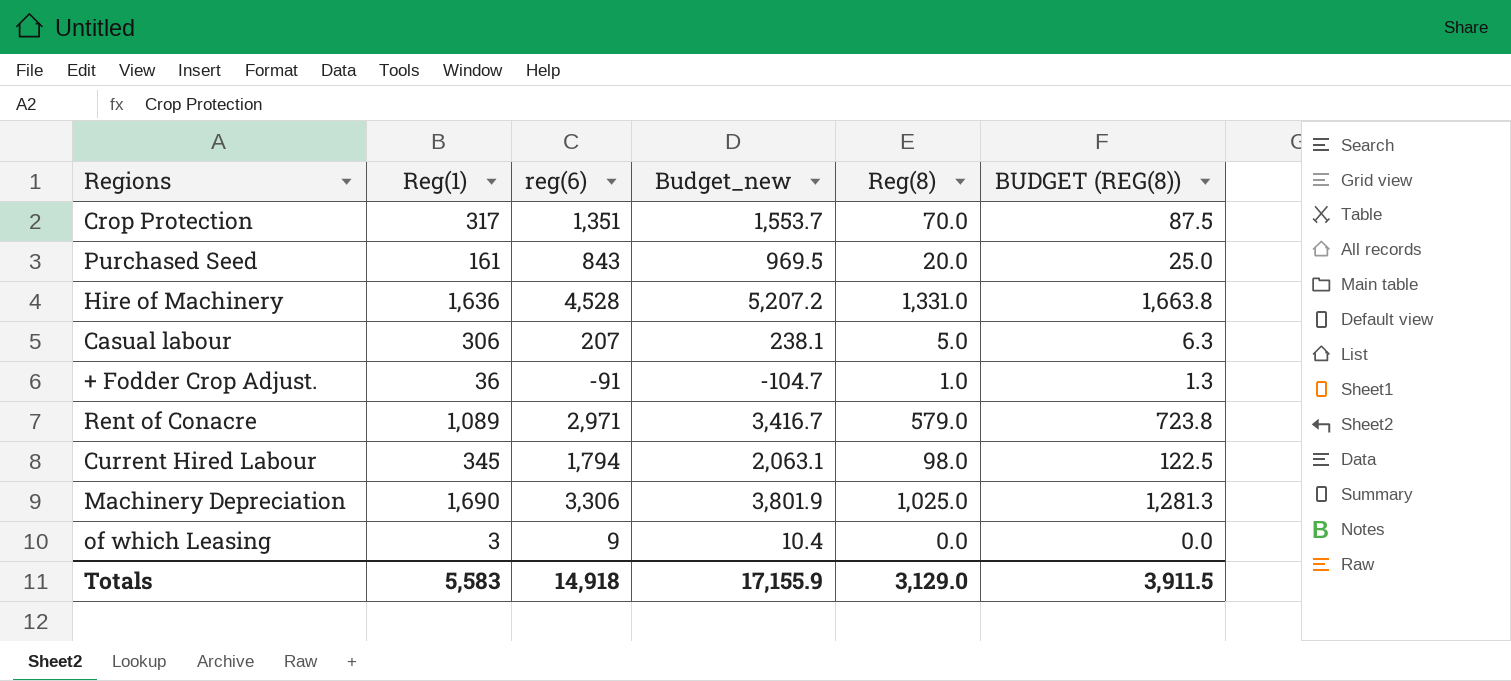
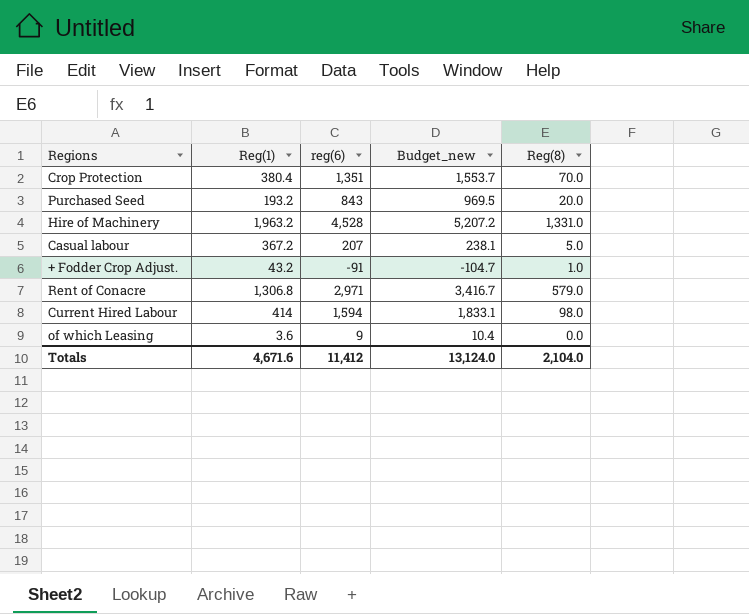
column BUDGET (REG(8)) | formula: [Reg(8)] * 1.25 -> none
row Machinery Depreciation: 1,690 | 3,306 | 3,801.9 | 1,025.0 | 1,281.3 -> none
Crop Protection | Reg(1): 317 -> 380.4
Purchased Seed | Reg(1): 161 -> 193.2
Hire of Machinery | Reg(1): 1,636 -> 1,963.2
Casual labour | Reg(1): 306 -> 367.2
+ Fodder Crop Adjust. | Reg(1): 36 -> 43.2
Rent of Conacre | Reg(1): 1,089 -> 1,306.8
Current Hired Labour | Reg(1): 345 -> 414
Current Hired Labour | reg(6): 1,794 -> 1,594
Current Hired Labour | Budget_new: 2,063.1 -> 1,833.1
of which Leasing | Reg(1): 3 -> 3.6
Totals | Reg(1): 5,583 -> 4,671.6
Totals | reg(6): 14,918 -> 11,412
Totals | Budget_new: 17,155.9 -> 13,124.0
Totals | Reg(8): 3,129.0 -> 2,104.0

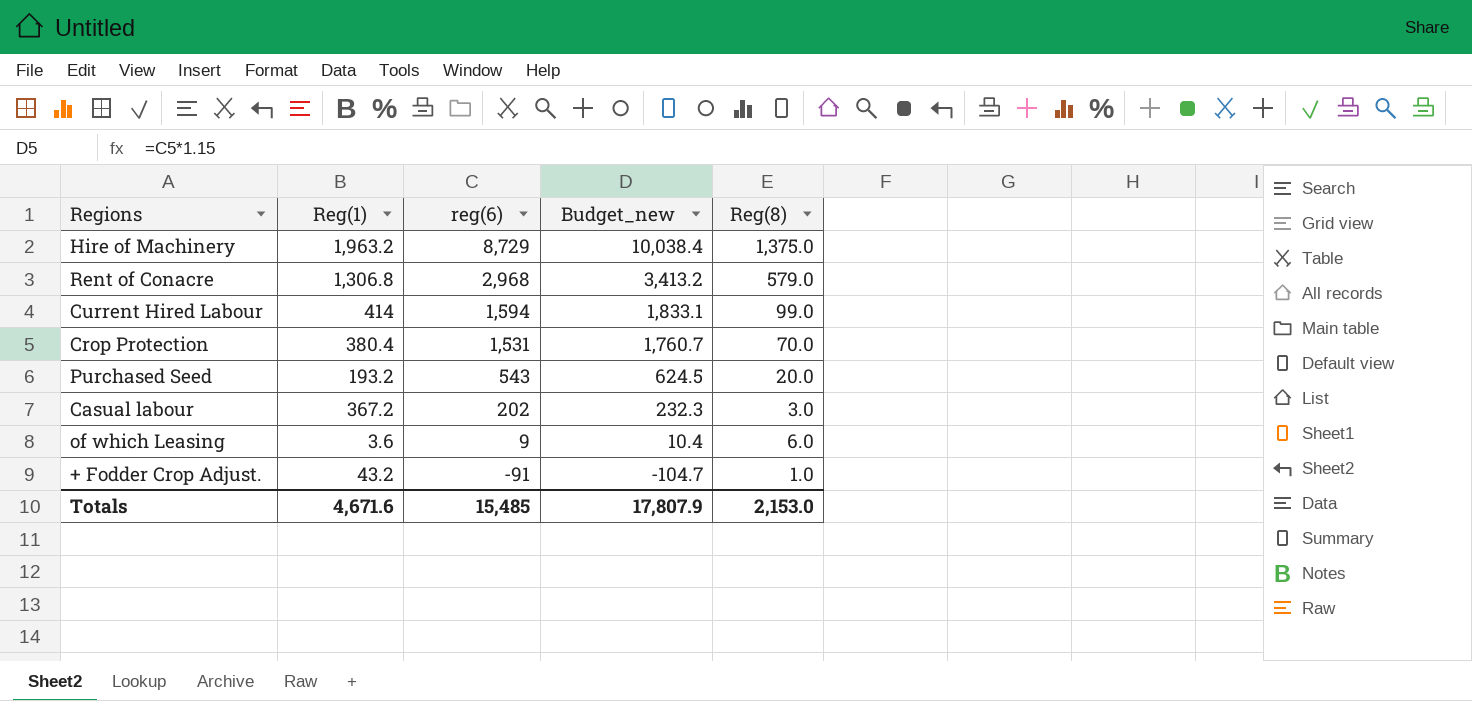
row order: none -> reg(6) descending
Hire of Machinery | reg(6): 4,528 -> 8,729
Hire of Machinery | Budget_new: 5,207.2 -> 10,038.4
Hire of Machinery | Reg(8): 1,331.0 -> 1,375.0
Rent of Conacre | reg(6): 2,971 -> 2,968
Rent of Conacre | Budget_new: 3,416.7 -> 3,413.2
Current Hired Labour | Reg(8): 98.0 -> 99.0
Crop Protection | reg(6): 1,351 -> 1,531
Crop Protection | Budget_new: 1,553.7 -> 1,760.7
Purchased Seed | reg(6): 843 -> 543
Purchased Seed | Budget_new: 969.5 -> 624.5
Casual labour | reg(6): 207 -> 202
Casual labour | Budget_new: 238.1 -> 232.3
Casual labour | Reg(8): 5.0 -> 3.0
of which Leasing | Reg(8): 0.0 -> 6.0
Totals | reg(6): 11,412 -> 15,485
Totals | Budget_new: 13,124.0 -> 17,807.9
Totals | Reg(8): 2,104.0 -> 2,153.0

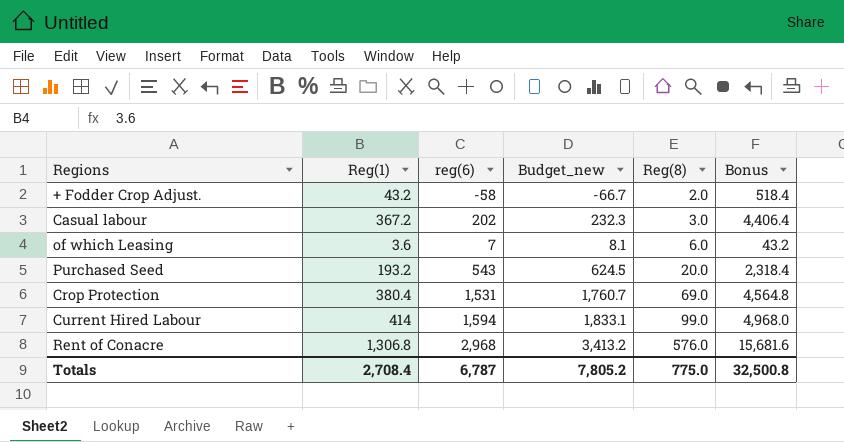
row order: reg(6) descending -> Reg(8) ascending
column Bonus | formula: none -> [Reg(1)] * 12
row Hire of Machinery: 1,963.2 | 8,729 | 10,038.4 | 1,375.0 -> none
+ Fodder Crop Adjust. | reg(6): -91 -> -58
+ Fodder Crop Adjust. | Budget_new: -104.7 -> -66.7
+ Fodder Crop Adjust. | Reg(8): 1.0 -> 2.0
of which Leasing | reg(6): 9 -> 7
of which Leasing | Budget_new: 10.4 -> 8.1
Crop Protection | Reg(8): 70.0 -> 69.0
Rent of Conacre | Reg(8): 579.0 -> 576.0
Totals | Reg(1): 4,671.6 -> 2,708.4
Totals | reg(6): 15,485 -> 6,787
Totals | Budget_new: 17,807.9 -> 7,805.2
Totals | Reg(8): 2,153.0 -> 775.0

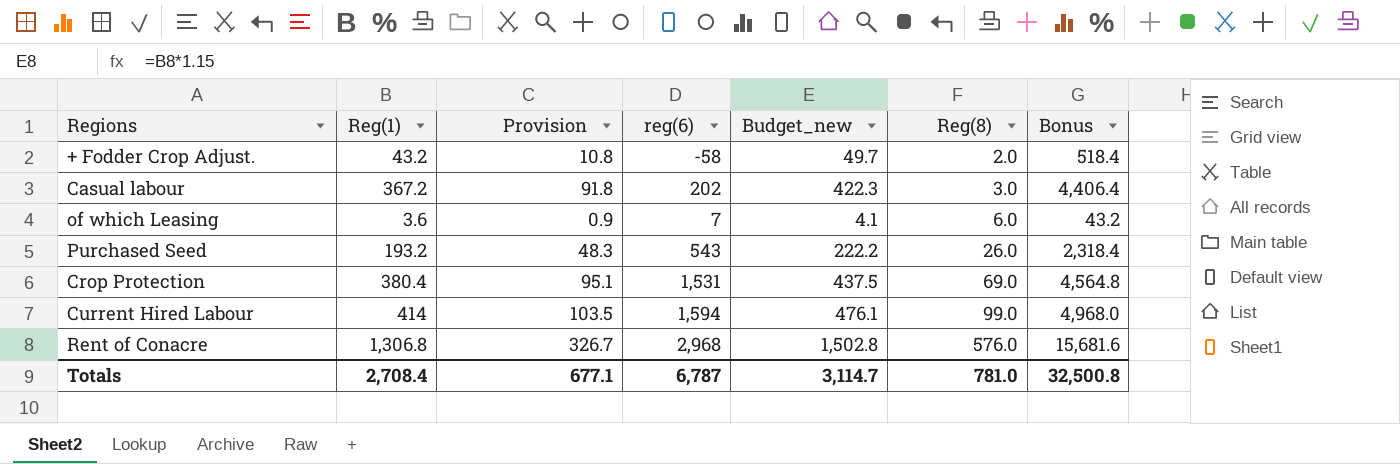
column Provision | formula: none -> [Reg(1)] * 0.25
column Budget_new | formula: [reg(6)] * 1.15 -> [Reg(1)] * 1.15
Purchased Seed | Reg(8): 20.0 -> 26.0
Totals | Budget_new: 7,805.2 -> 3,114.7
Totals | Reg(8): 775.0 -> 781.0

